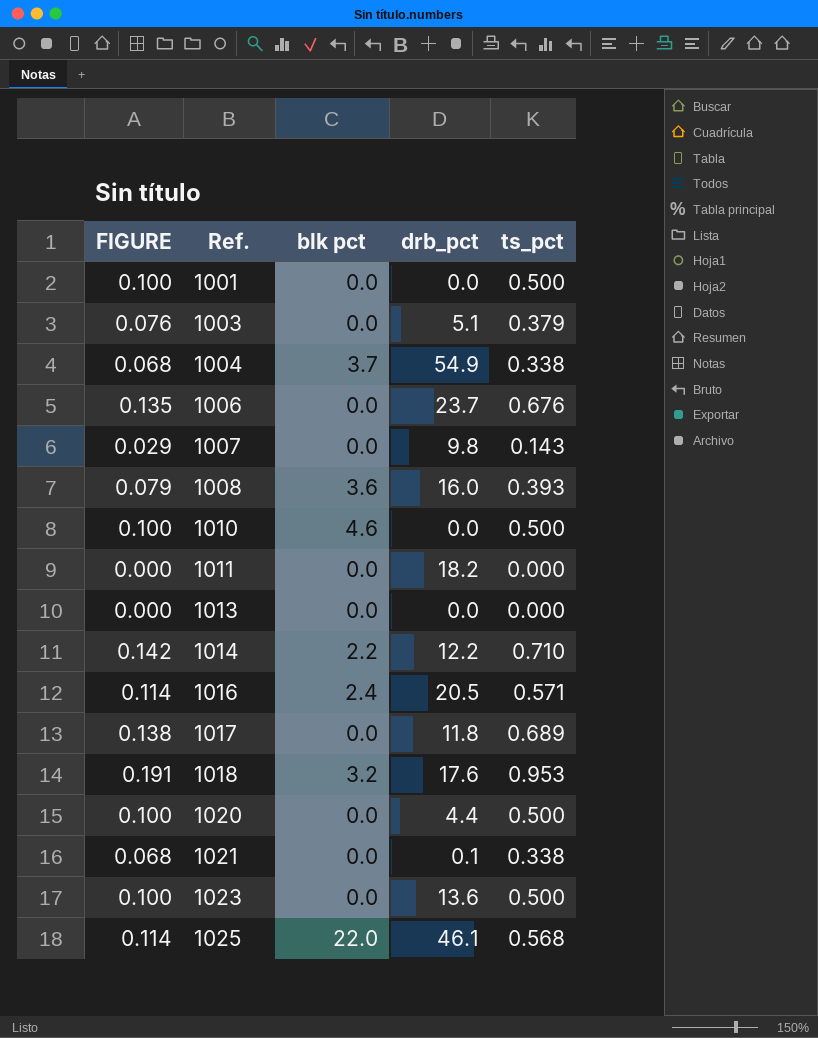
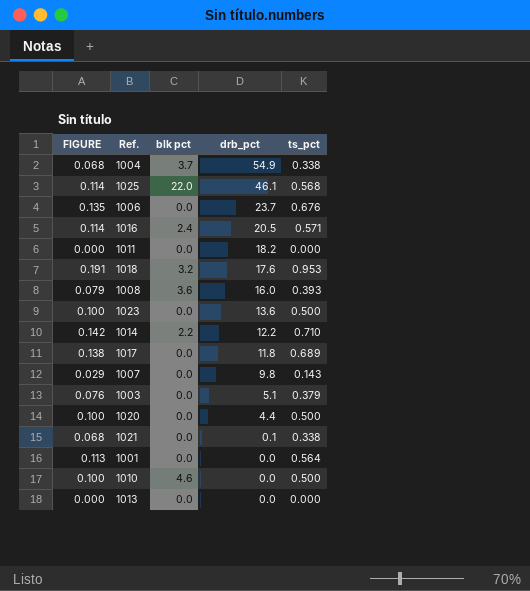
row order: Ref. ascending -> drb_pct descending
1001 | FIGURE: 0.100 -> 0.113
1001 | ts_pct: 0.500 -> 0.564

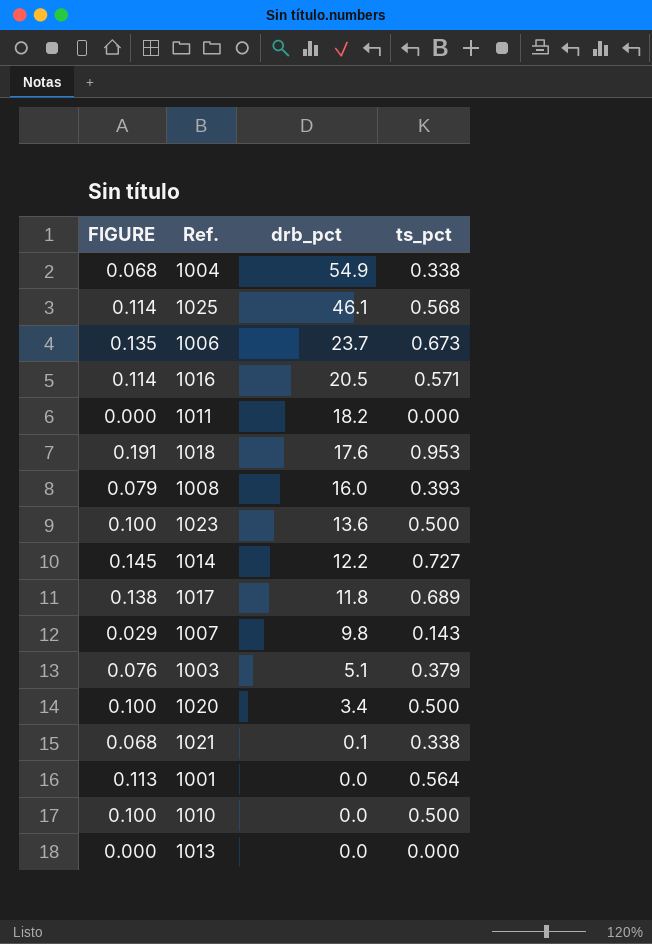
column blk pct | position: 3 -> none
1006 | ts_pct: 0.676 -> 0.673
1014 | FIGURE: 0.142 -> 0.145
1014 | ts_pct: 0.710 -> 0.727
1020 | drb_pct: 4.4 -> 3.4

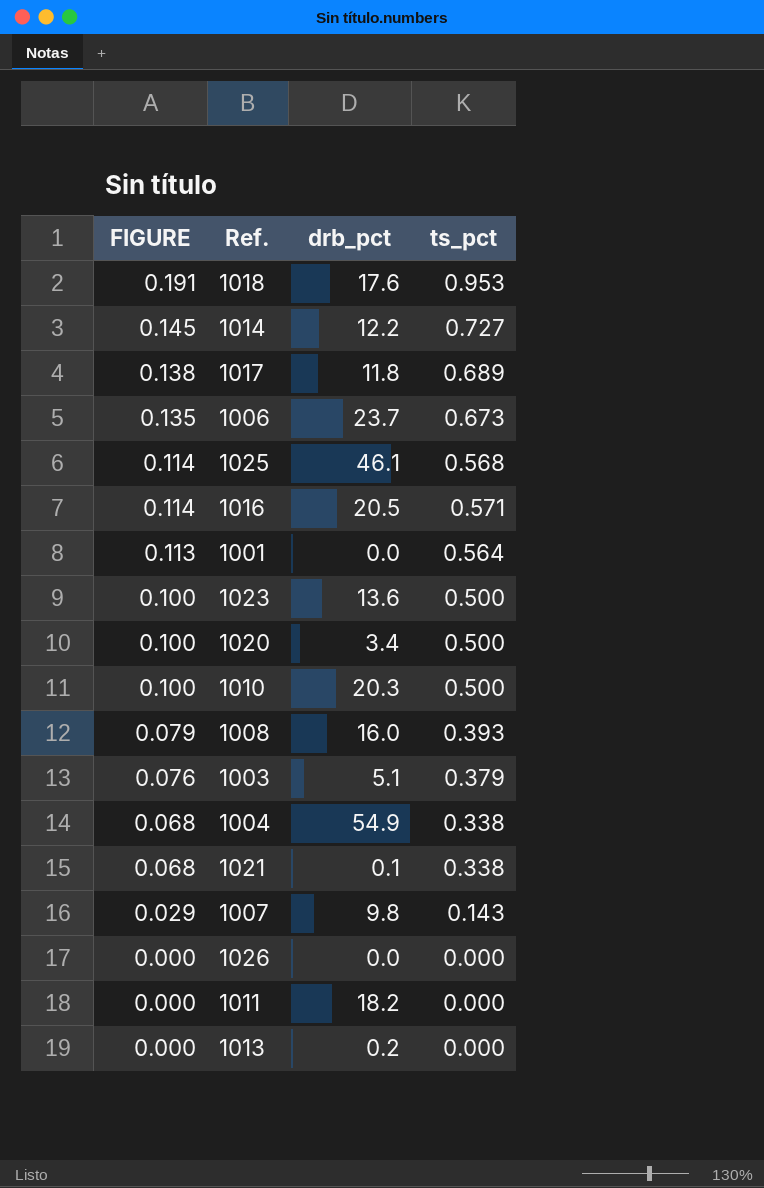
row order: drb_pct descending -> FIGURE descending
1010 | drb_pct: 0.0 -> 20.3
row 1026: none -> 0.000 | 0.0 | 0.000
1013 | drb_pct: 0.0 -> 0.2

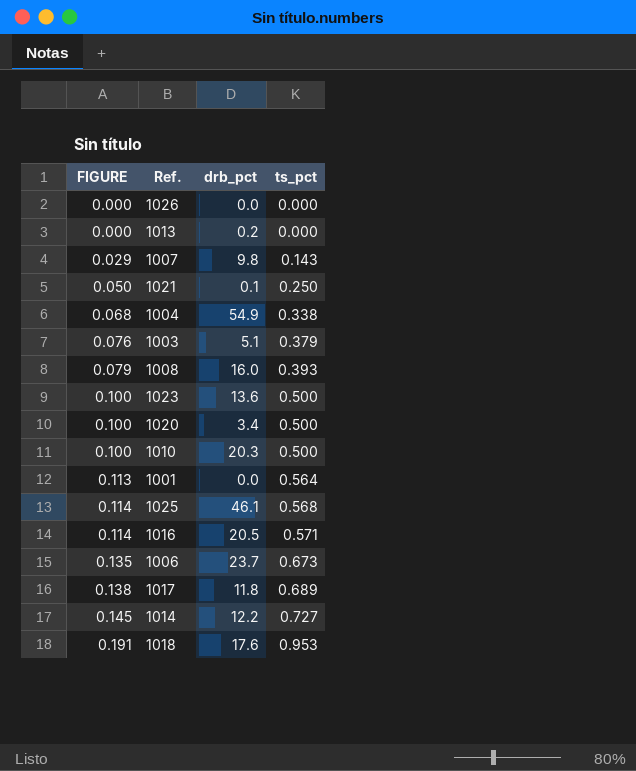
row order: FIGURE descending -> FIGURE ascending
row 1011: 0.000 | 18.2 | 0.000 -> none
1021 | FIGURE: 0.068 -> 0.050
1021 | ts_pct: 0.338 -> 0.250

